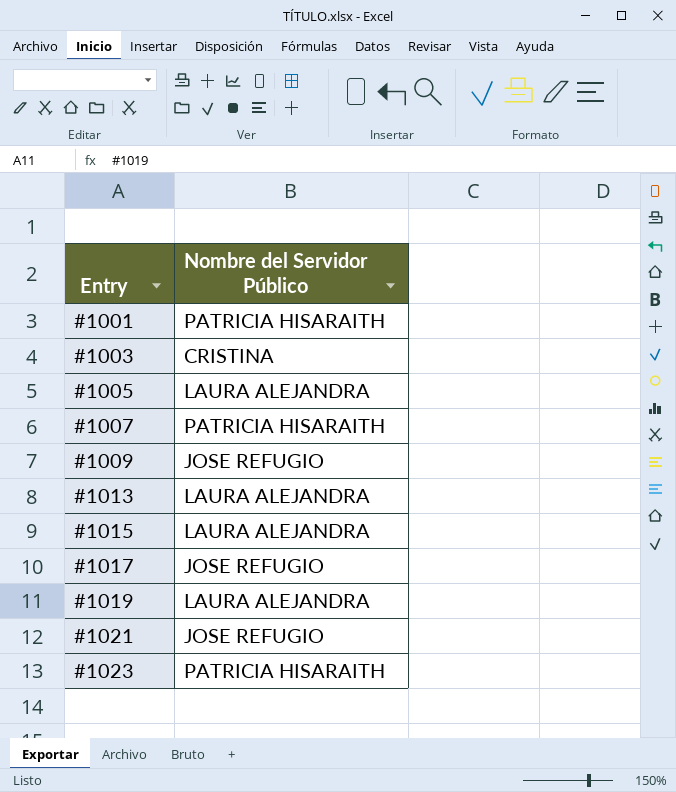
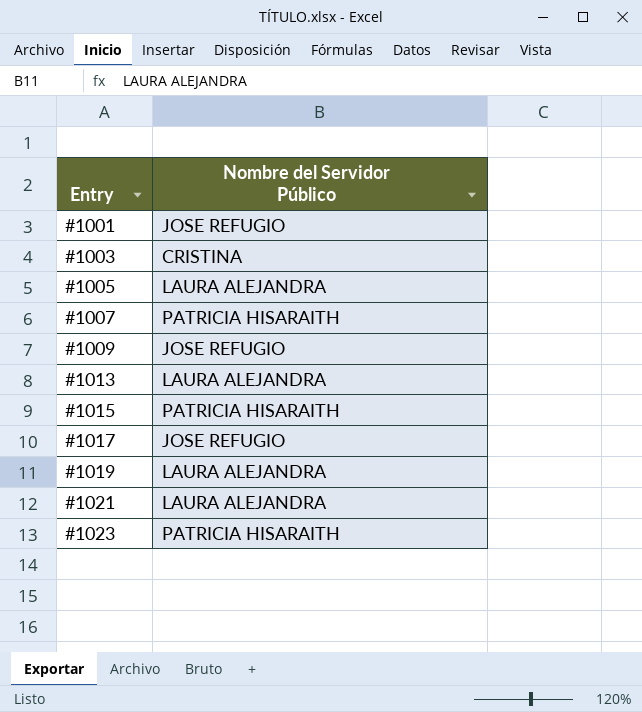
#1001 | Nombre del Servidor Público: PATRICIA HISARAITH -> JOSE REFUGIO
#1015 | Nombre del Servidor Público: LAURA ALEJANDRA -> PATRICIA HISARAITH
#1021 | Nombre del Servidor Público: JOSE REFUGIO -> LAURA ALEJANDRA

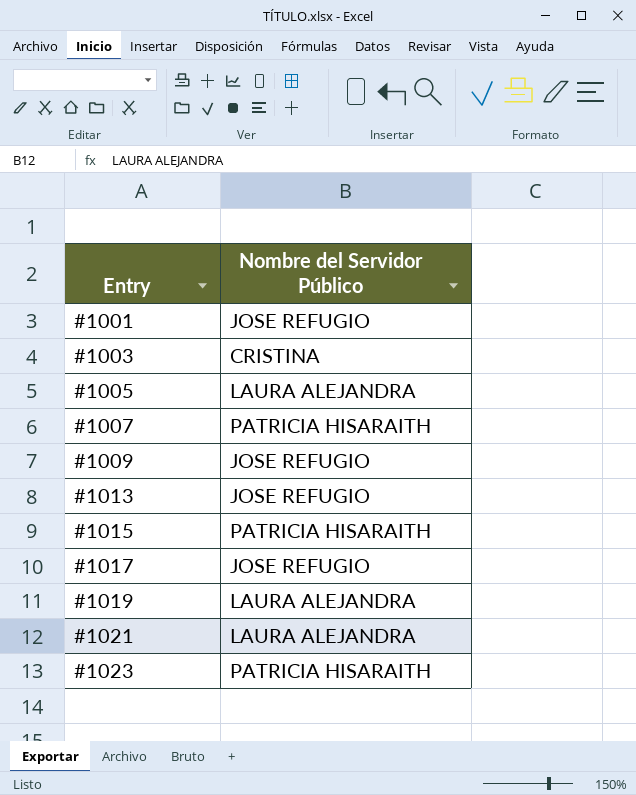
#1013 | Nombre del Servidor Público: LAURA ALEJANDRA -> JOSE REFUGIO

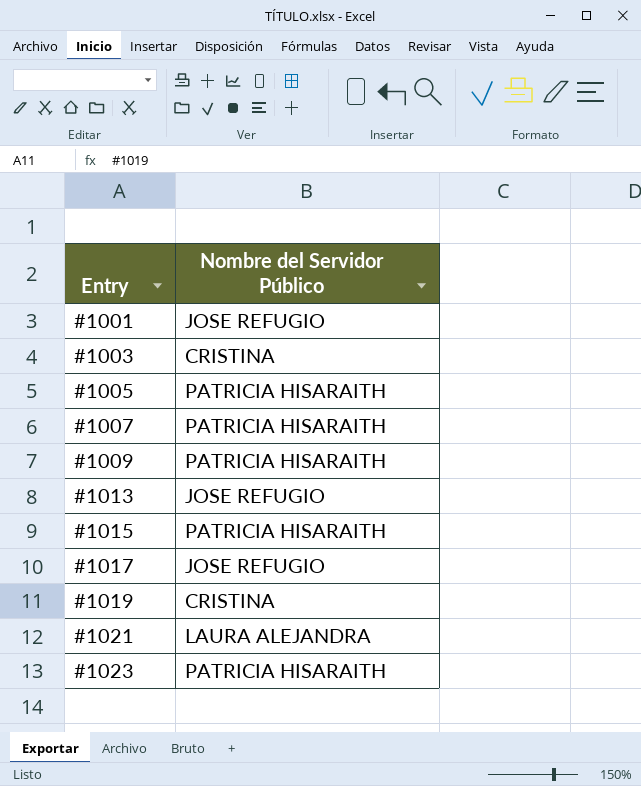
#1005 | Nombre del Servidor Público: LAURA ALEJANDRA -> PATRICIA HISARAITH
#1009 | Nombre del Servidor Público: JOSE REFUGIO -> PATRICIA HISARAITH
#1019 | Nombre del Servidor Público: LAURA ALEJANDRA -> CRISTINA

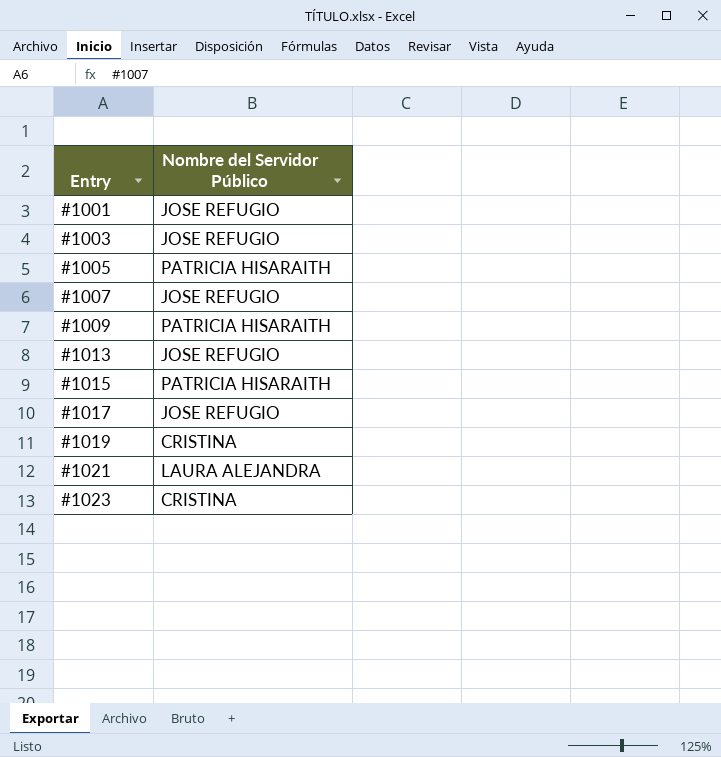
#1003 | Nombre del Servidor Público: CRISTINA -> JOSE REFUGIO
#1007 | Nombre del Servidor Público: PATRICIA HISARAITH -> JOSE REFUGIO
#1023 | Nombre del Servidor Público: PATRICIA HISARAITH -> CRISTINA

